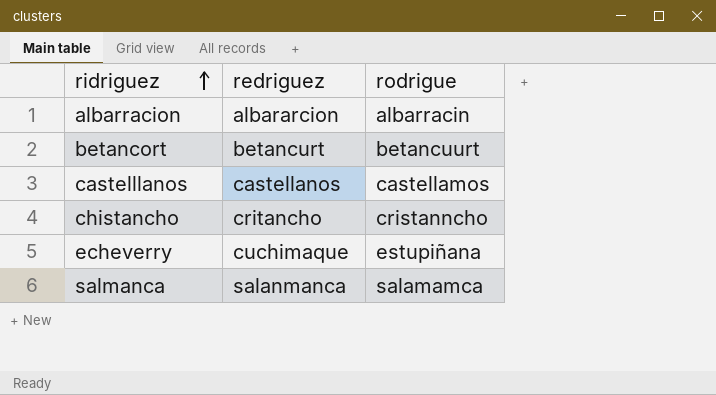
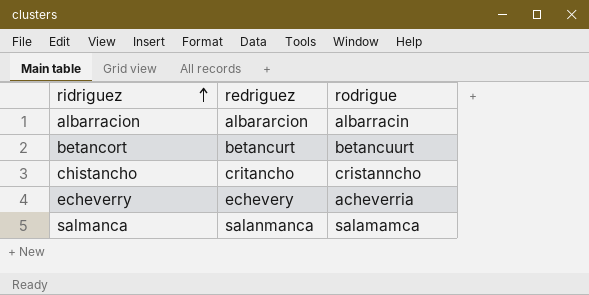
row castelllanos: castellanos | castellamos -> none
echeverry | redriguez: cuchimaque -> echevery
echeverry | rodrigue: estupiñana -> acheverria

